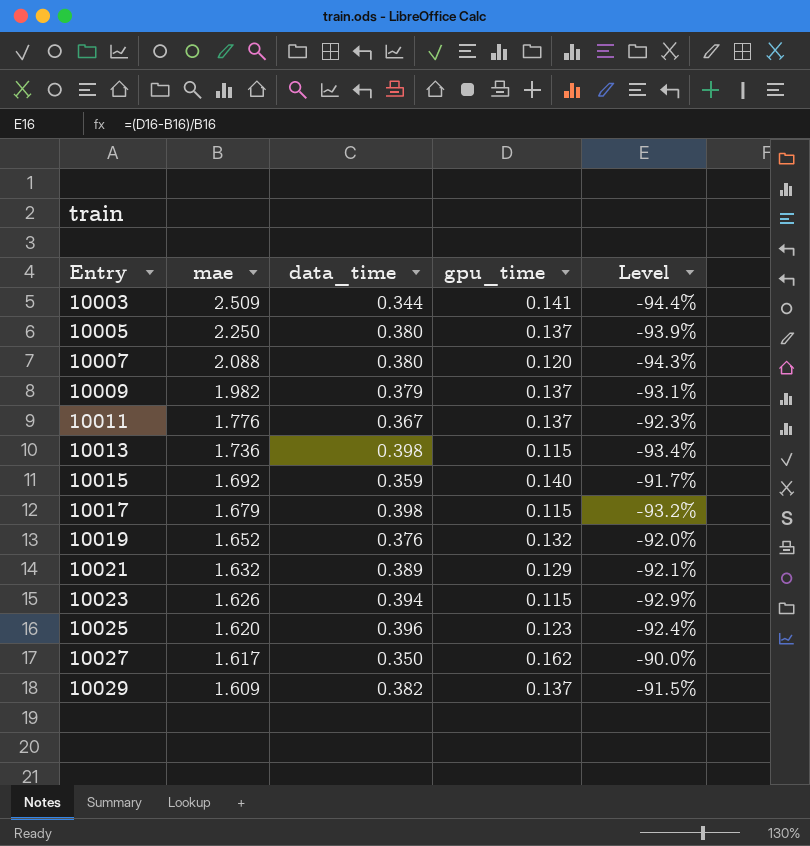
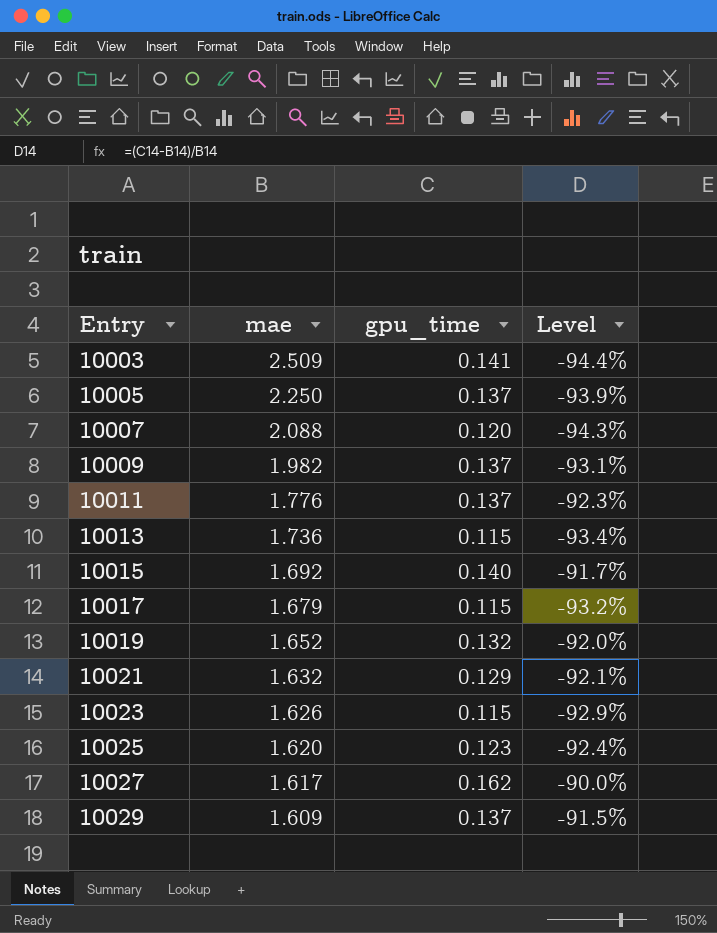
column data_time | position: 3 -> none

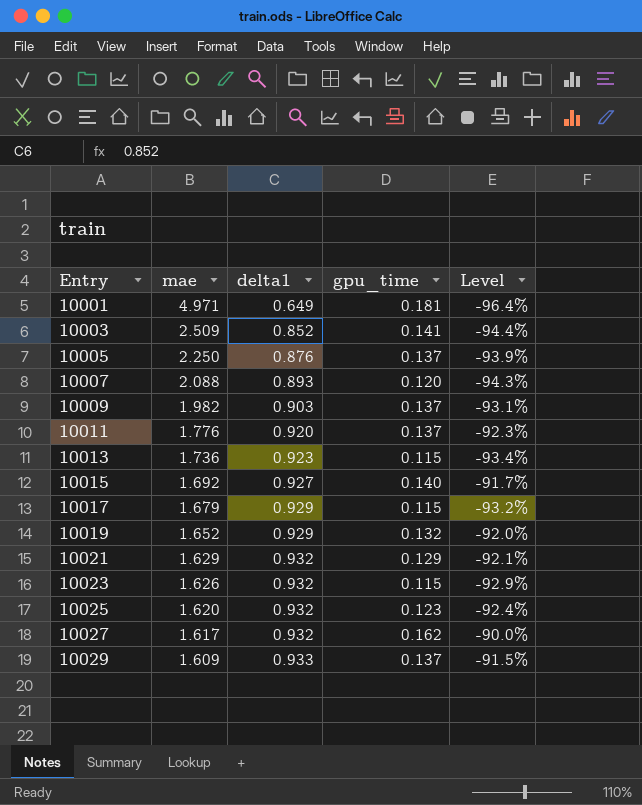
column delta1 | position: none -> 3
row 10001: none -> 4.971 | 0.649 | 0.181 | -96.4%
10021 | mae: 1.632 -> 1.629

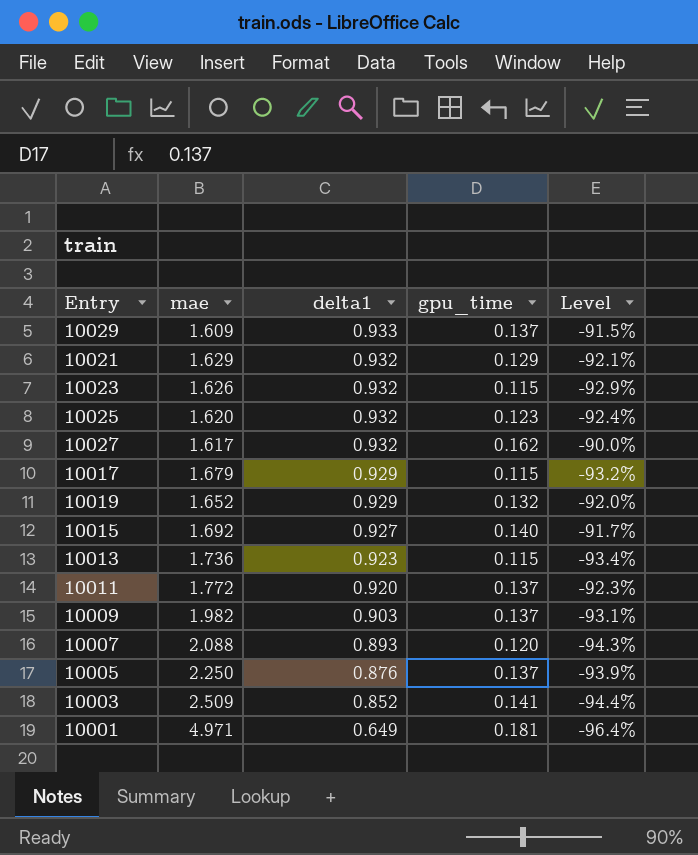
row order: Entry ascending -> delta1 descending
10011 | mae: 1.776 -> 1.772

